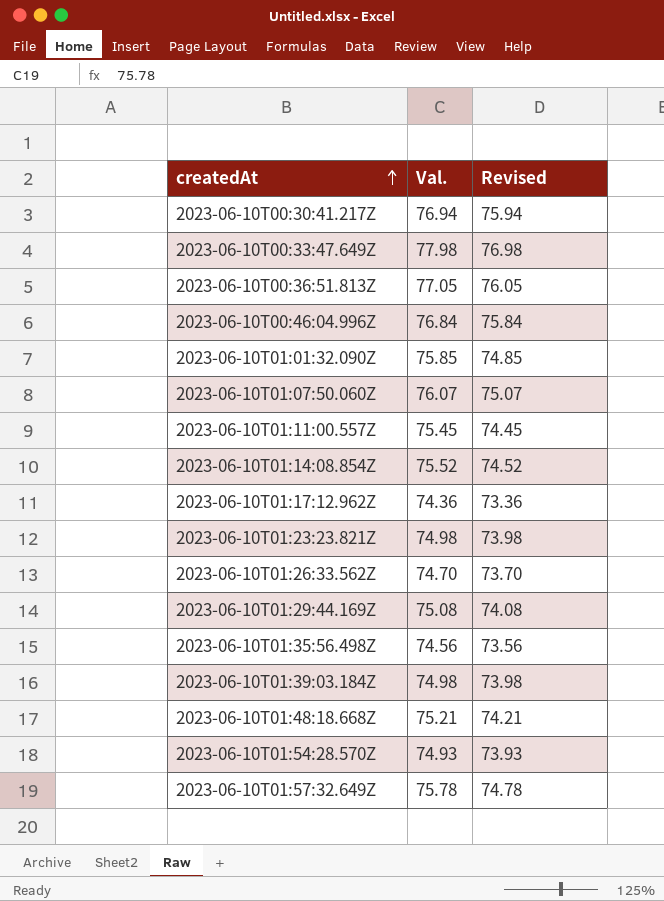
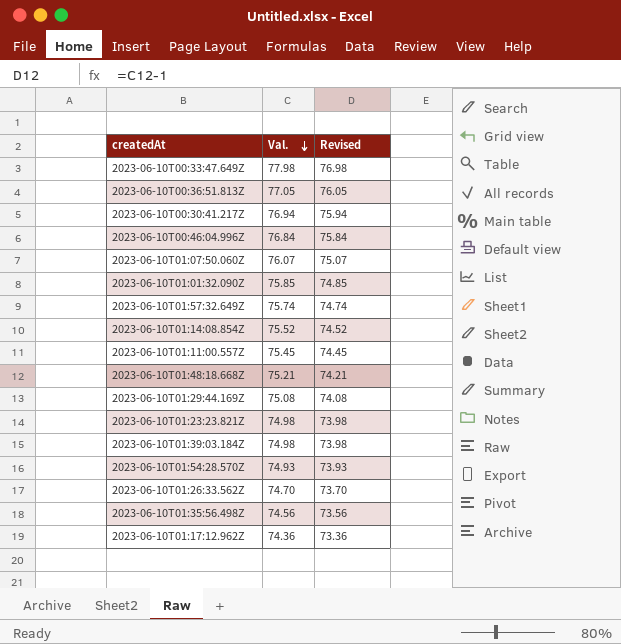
row order: createdAt ascending -> Val. descending
2023-06-10T01:57:32.649Z | Val.: 75.78 -> 75.74
2023-06-10T01:57:32.649Z | Revised: 74.78 -> 74.74

